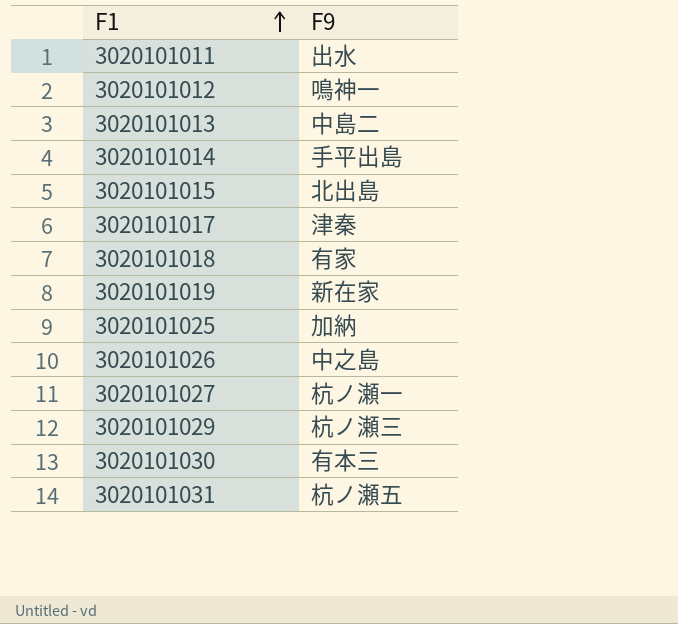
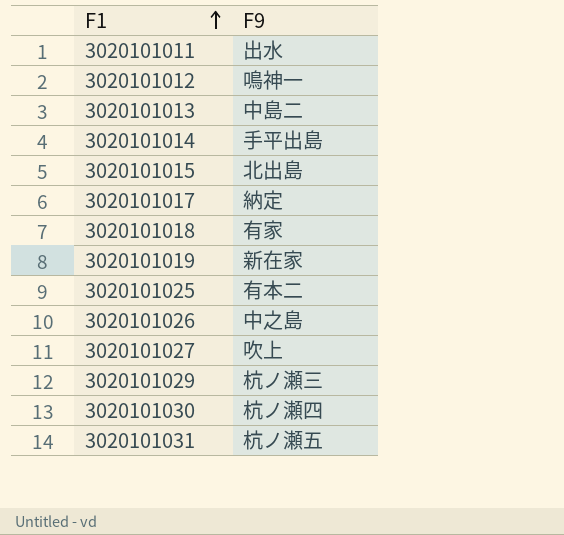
3020101017 | F9: 津秦 -> 納定
3020101025 | F9: 加納 -> 有本二
3020101027 | F9: 杭ノ瀬一 -> 吹上
3020101030 | F9: 有本三 -> 杭ノ瀬四

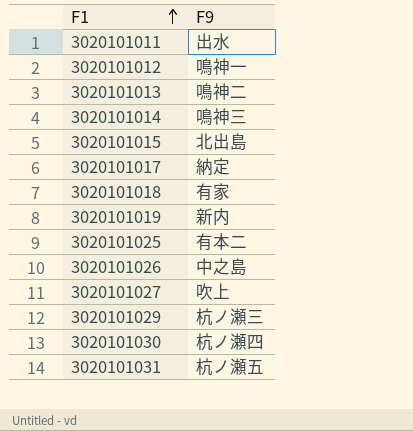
3020101013 | F9: 中島二 -> 鳴神二
3020101014 | F9: 手平出島 -> 鳴神三
3020101019 | F9: 新在家 -> 新内

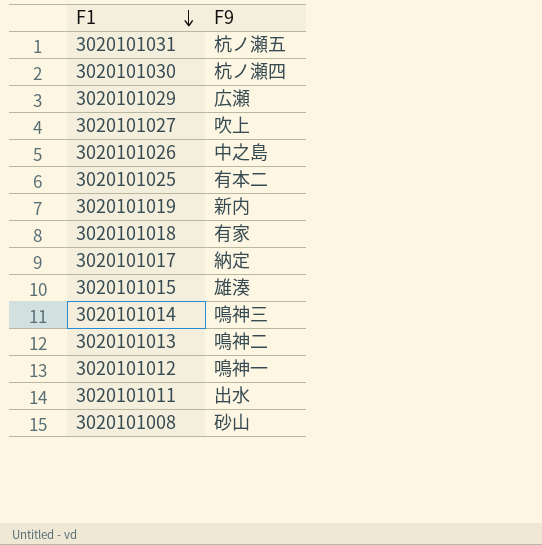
row order: F1 ascending -> F1 descending
3020101029 | F9: 杭ノ瀬三 -> 広瀬
3020101015 | F9: 北出島 -> 雄湊
row 3020101008: none -> 砂山

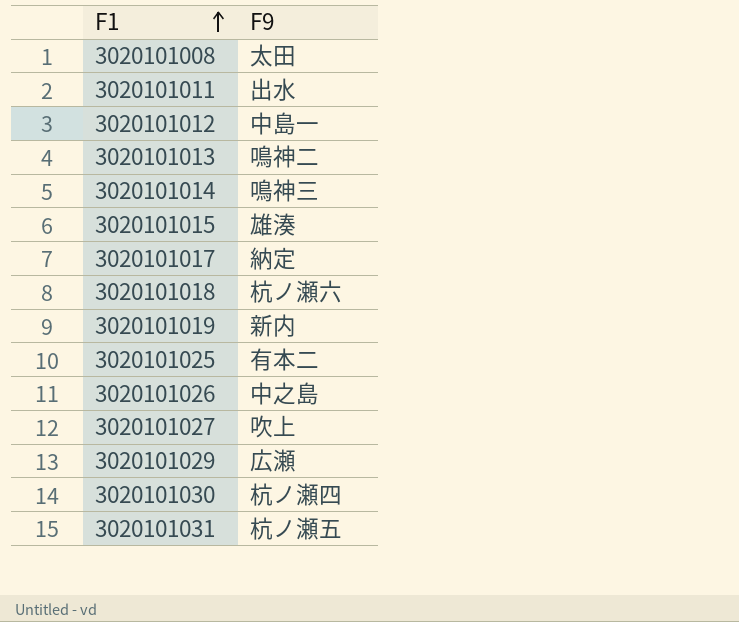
row order: F1 descending -> F1 ascending
3020101008 | F9: 砂山 -> 太田
3020101012 | F9: 鳴神一 -> 中島一
3020101018 | F9: 有家 -> 杭ノ瀬六

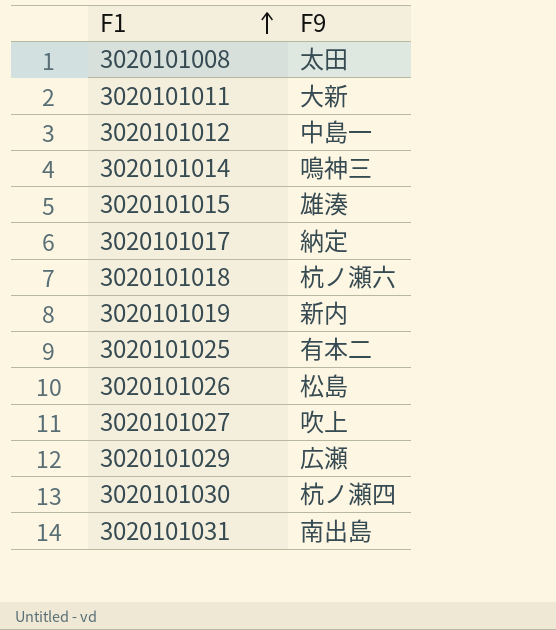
row 3020101013: 鳴神二 -> none
3020101011 | F9: 出水 -> 大新
3020101026 | F9: 中之島 -> 松島
3020101031 | F9: 杭ノ瀬五 -> 南出島

